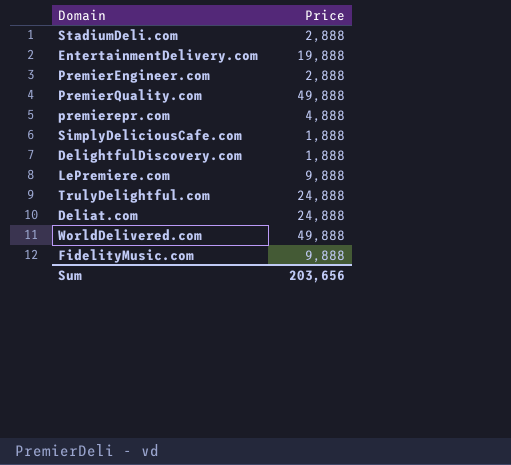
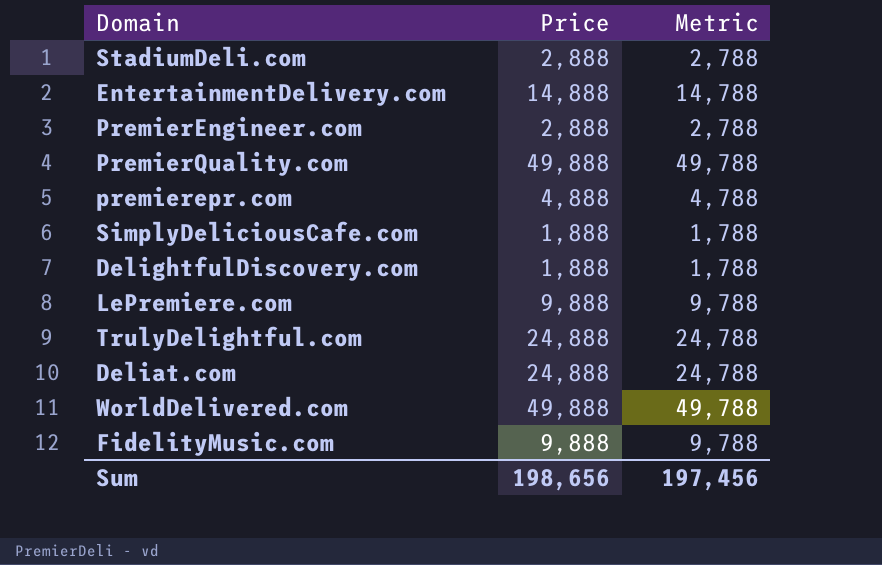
column Metric | formula: none -> [Price] - 100
EntertainmentDelivery.com | Price: 19,888 -> 14,888
Sum | Price: 203,656 -> 198,656

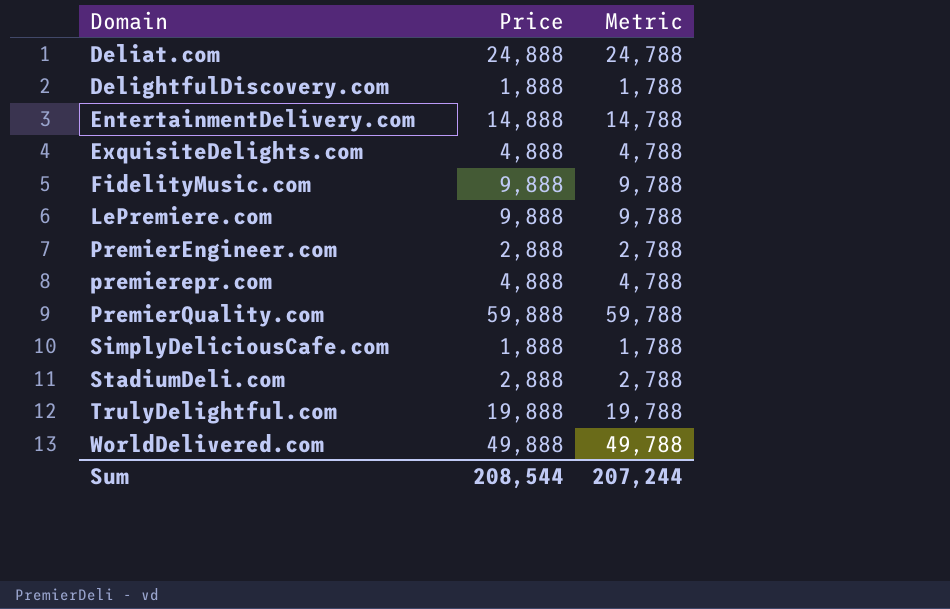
row order: none -> Domain ascending
row ExquisiteDelights.com: none -> 4,888 | 4,788
PremierQuality.com | Price: 49,888 -> 59,888
PremierQuality.com | Metric: 49,788 -> 59,788
TrulyDelightful.com | Price: 24,888 -> 19,888
TrulyDelightful.com | Metric: 24,788 -> 19,788
Sum | Price: 198,656 -> 208,544
Sum | Metric: 197,456 -> 207,244

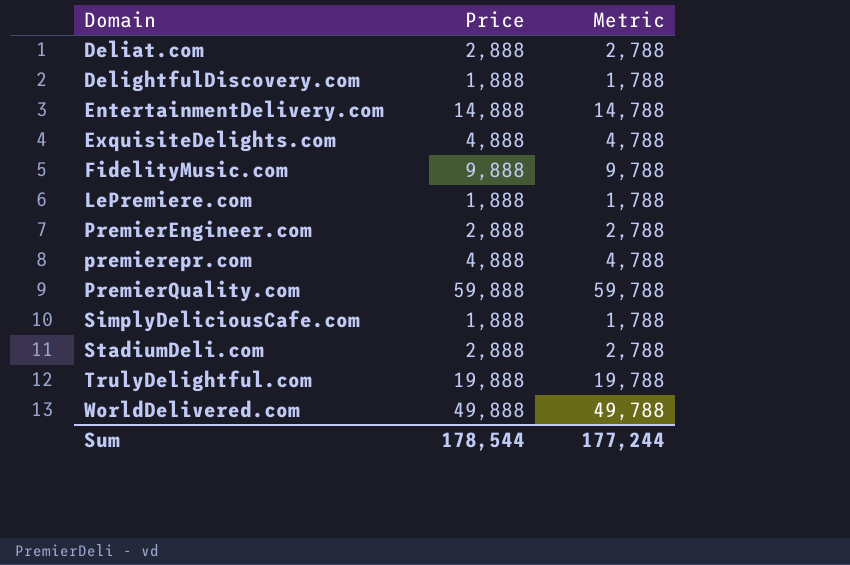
Deliat.com | Price: 24,888 -> 2,888
Deliat.com | Metric: 24,788 -> 2,788
LePremiere.com | Price: 9,888 -> 1,888
LePremiere.com | Metric: 9,788 -> 1,788
Sum | Price: 208,544 -> 178,544
Sum | Metric: 207,244 -> 177,244

